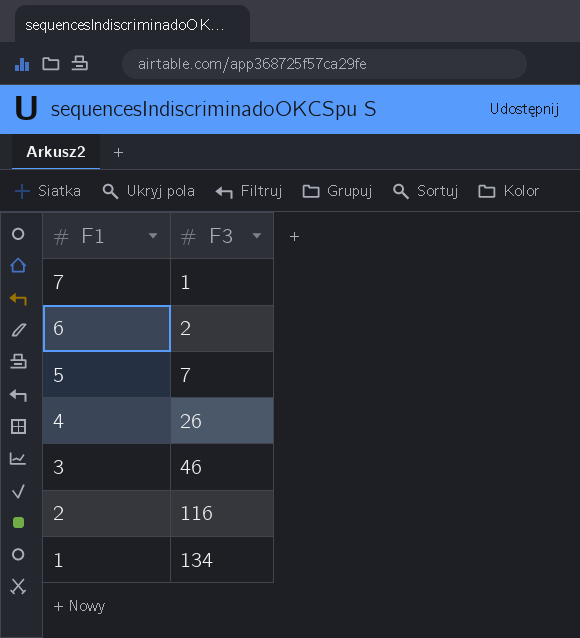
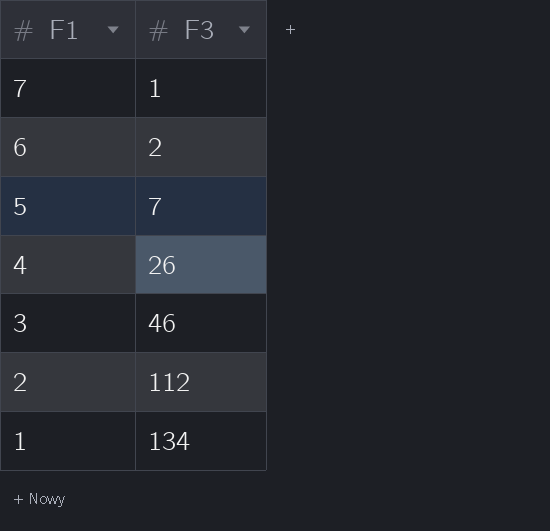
2 | F3: 116 -> 112

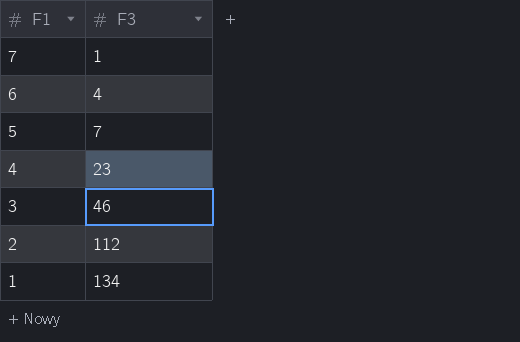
6 | F3: 2 -> 4
4 | F3: 26 -> 23

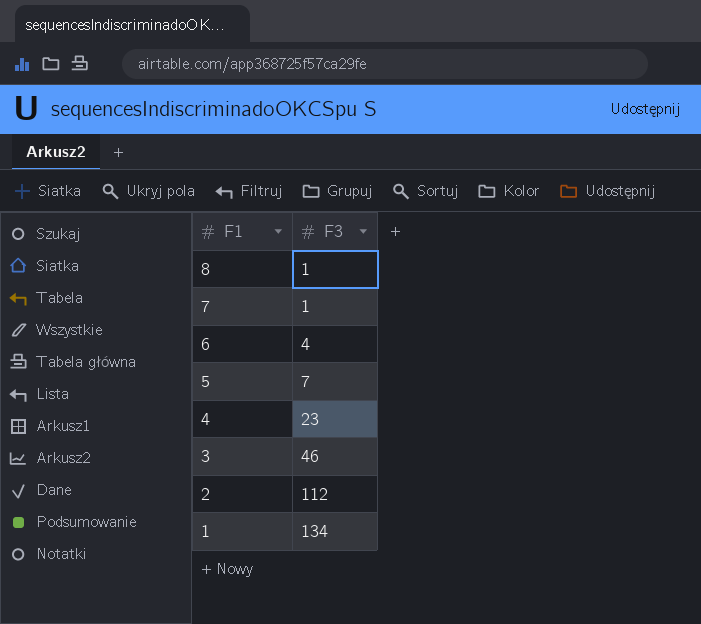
row 8: none -> 1

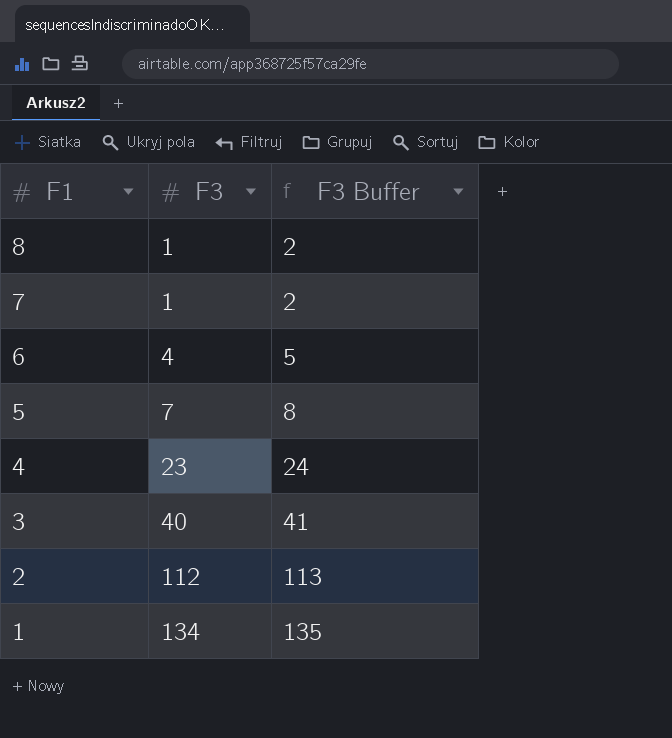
column F3 Buffer | formula: none -> [F3] + 1
3 | F3: 46 -> 40

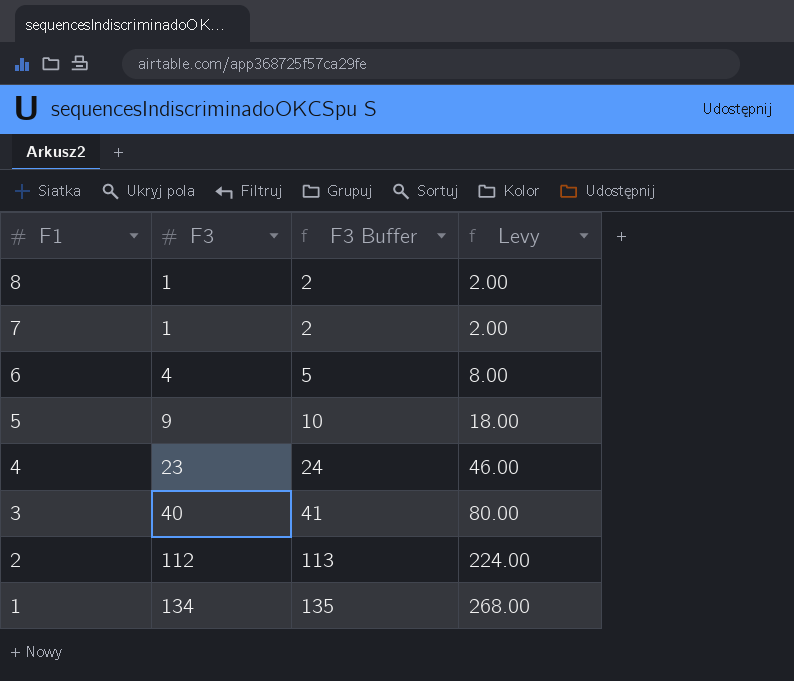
column Levy | formula: none -> [F3] * 2
5 | F3: 7 -> 9
5 | F3 Buffer: 8 -> 10

